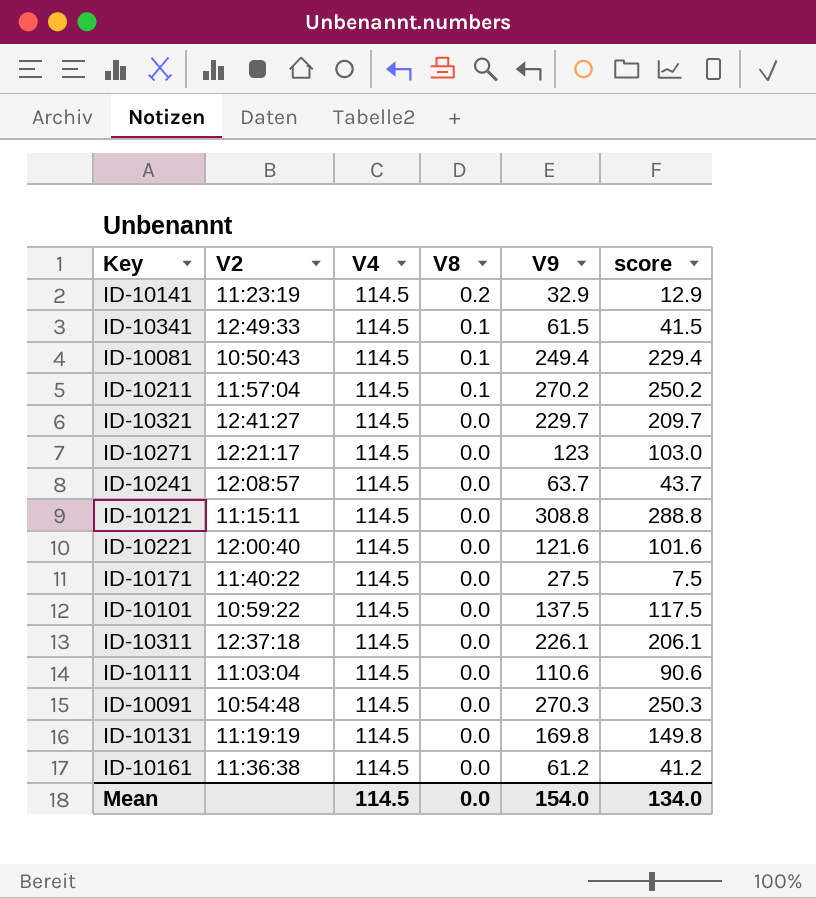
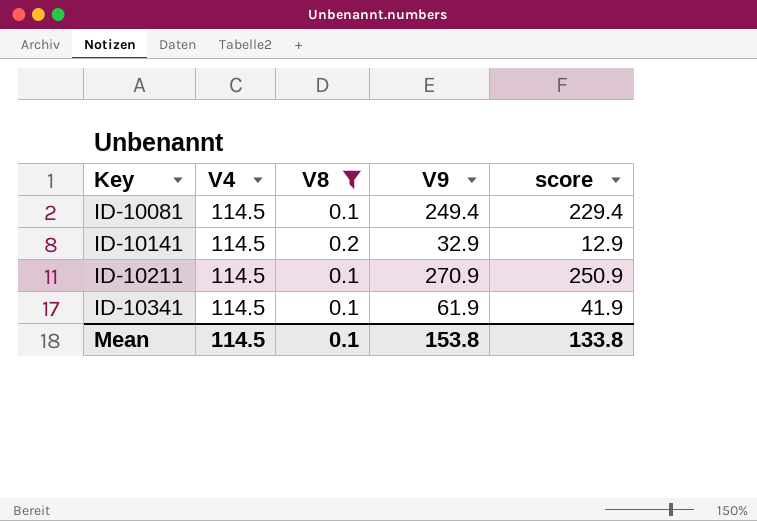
filter: none -> V8 != 0.0
row order: V8 descending -> Key ascending
column V2 | position: 2 -> none
ID-10211 | V9: 270.2 -> 270.9
ID-10211 | score: 250.2 -> 250.9
ID-10341 | V9: 61.5 -> 61.9
ID-10341 | score: 41.5 -> 41.9
Mean | V8: 0.0 -> 0.1
Mean | V9: 154.0 -> 153.8
Mean | score: 134.0 -> 133.8

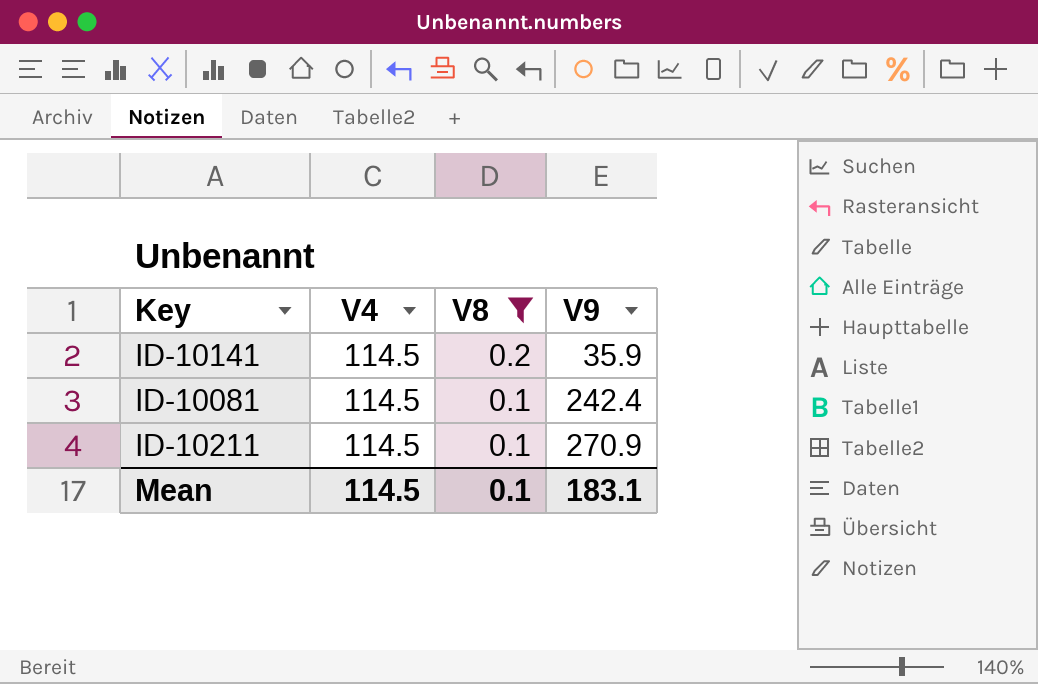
row order: Key ascending -> V8 descending
column score | formula: [V9] - 20 -> none
row ID-10341: 114.5 | 0.1 | 61.9 | 41.9 -> none
ID-10141 | V9: 32.9 -> 35.9
ID-10081 | V9: 249.4 -> 242.4
Mean | V9: 153.8 -> 183.1

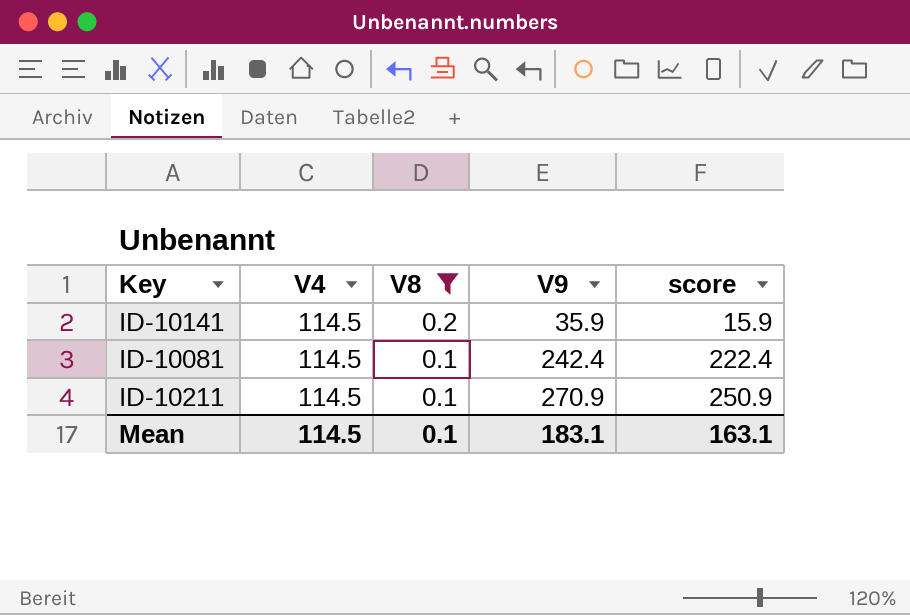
column score | formula: none -> [V9] - 20

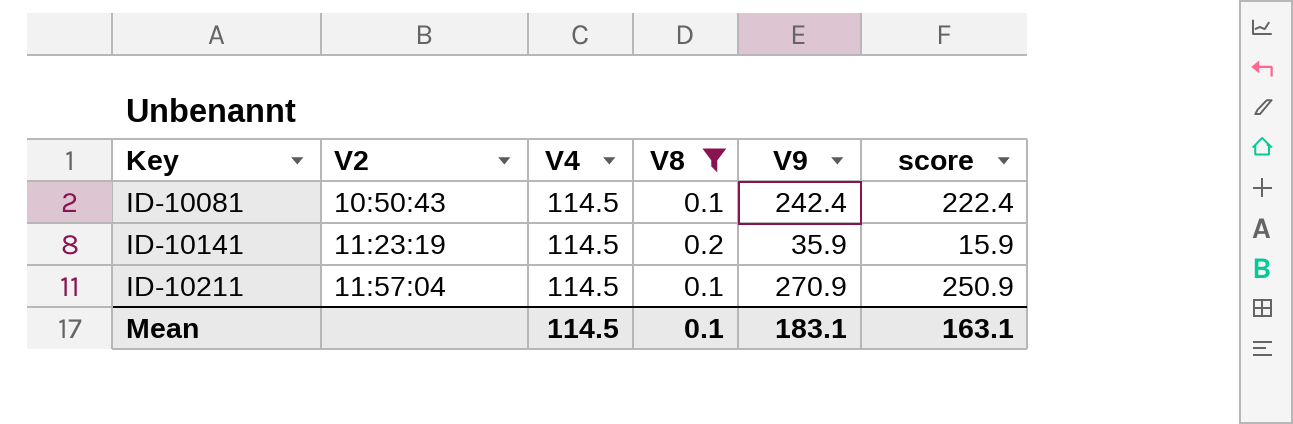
row order: V8 descending -> Key ascending
column V2 | position: none -> 2

